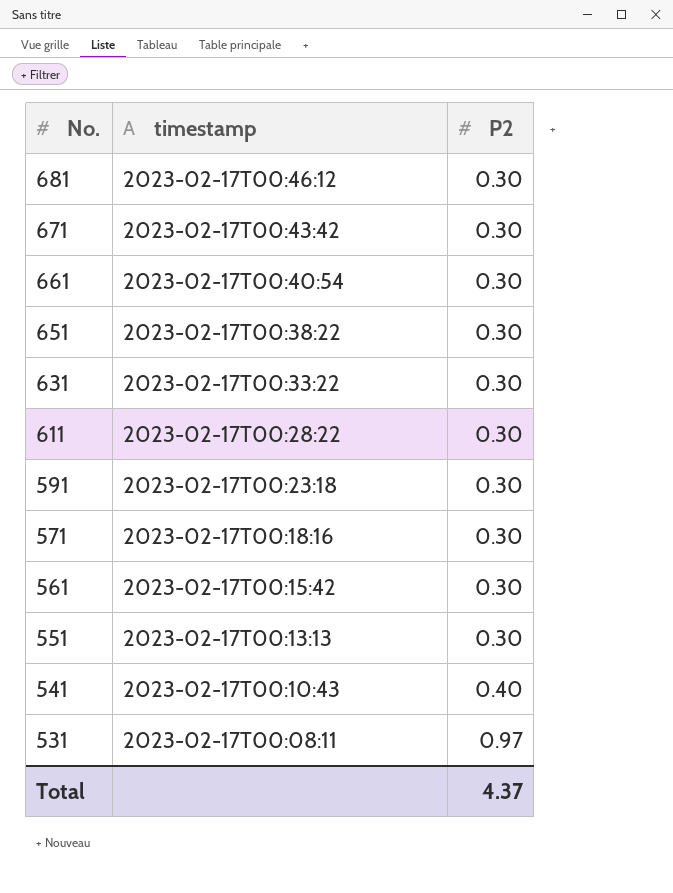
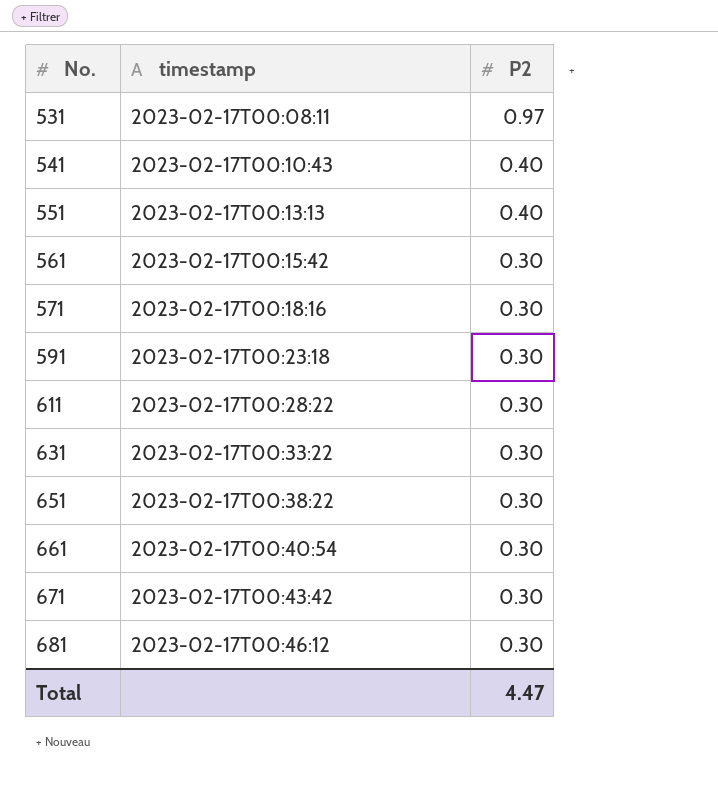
row order: No. descending -> No. ascending
551 | P2: 0.30 -> 0.40
Total | P2: 4.37 -> 4.47

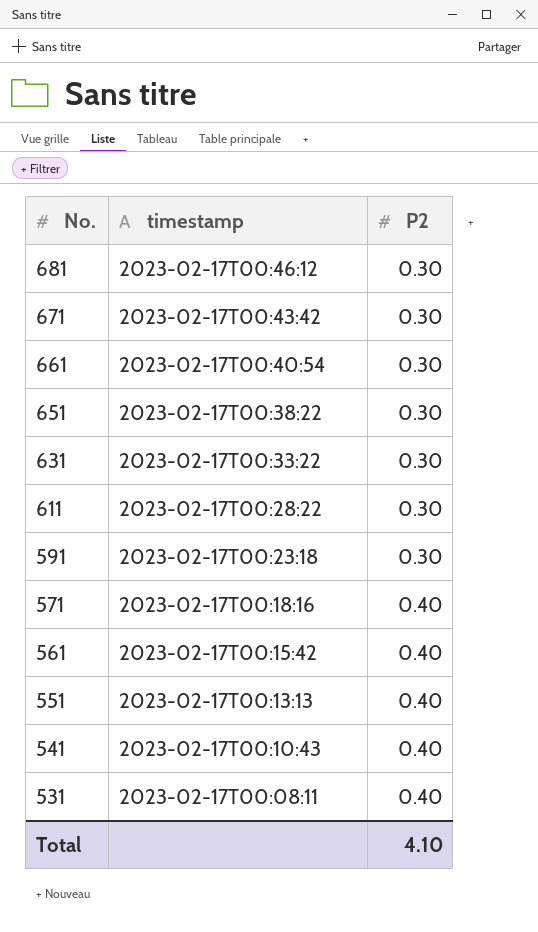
row order: No. ascending -> No. descending
571 | P2: 0.30 -> 0.40
561 | P2: 0.30 -> 0.40
531 | P2: 0.97 -> 0.40
Total | P2: 4.47 -> 4.10

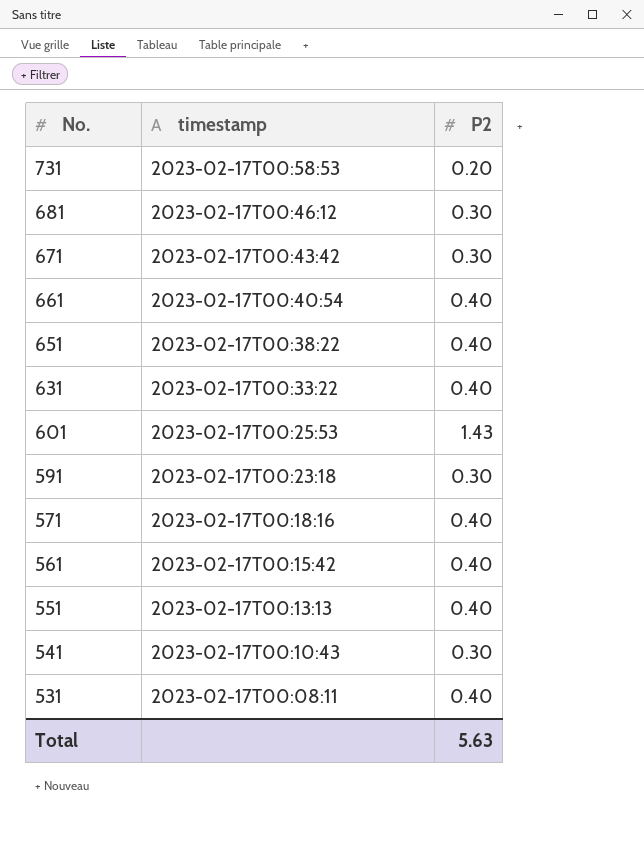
row 611: 2023-02-17T00:28:22 | 0.30 -> none
row 731: none -> 2023-02-17T00:58:53 | 0.20
661 | P2: 0.30 -> 0.40
651 | P2: 0.30 -> 0.40
631 | P2: 0.30 -> 0.40
row 601: none -> 2023-02-17T00:25:53 | 1.43
541 | P2: 0.40 -> 0.30
Total | P2: 4.10 -> 5.63

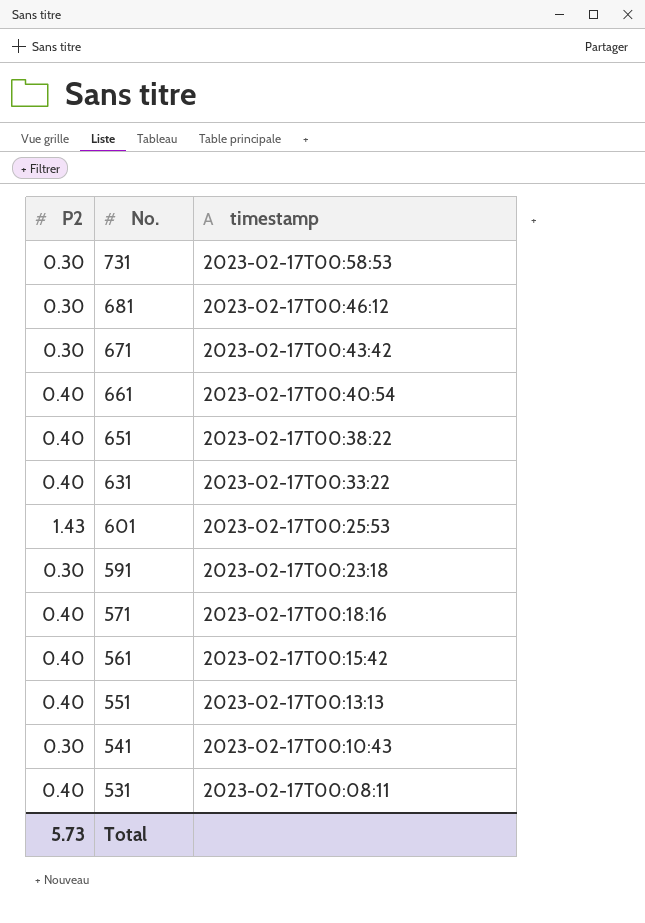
column P2 | position: 3 -> 1
731 | P2: 0.20 -> 0.30
Total | P2: 5.63 -> 5.73

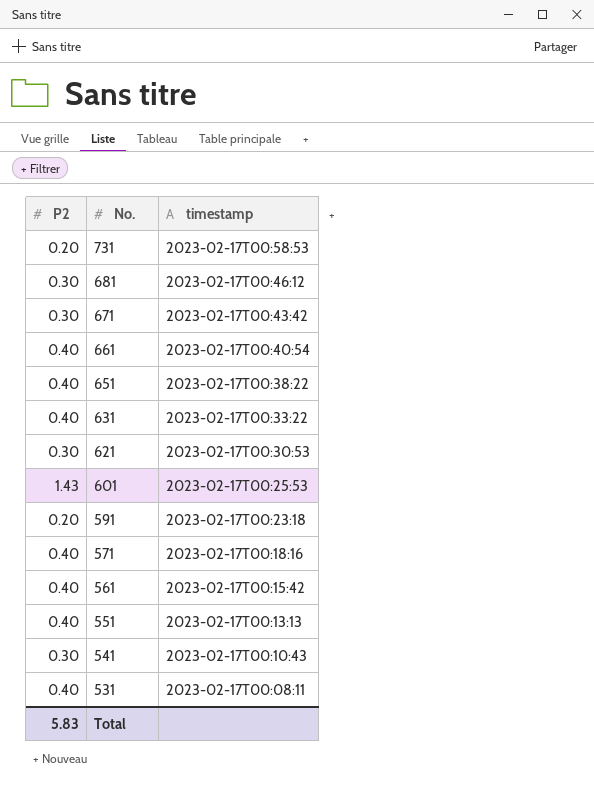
731 | P2: 0.30 -> 0.20
row 621: none -> 0.30 | 2023-02-17T00:30:53
591 | P2: 0.30 -> 0.20
Total | P2: 5.73 -> 5.83

